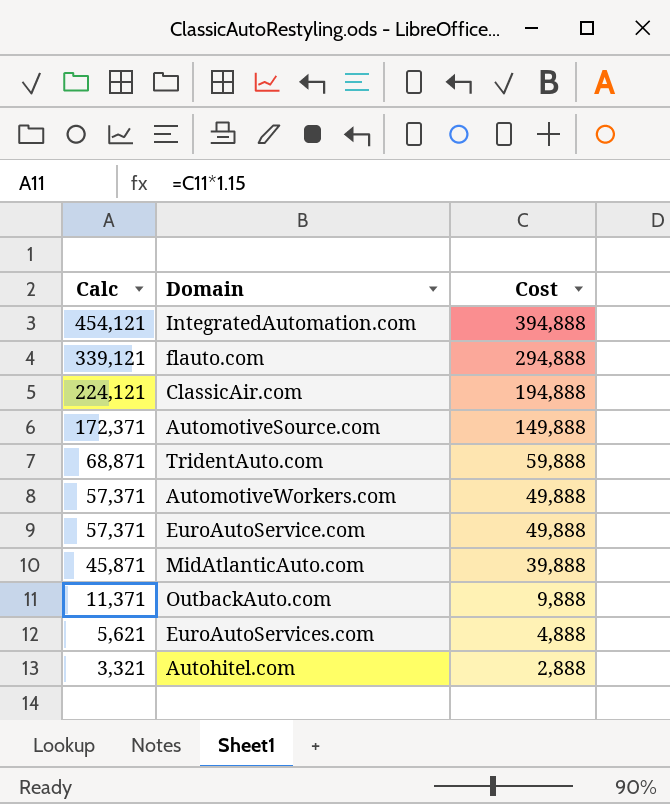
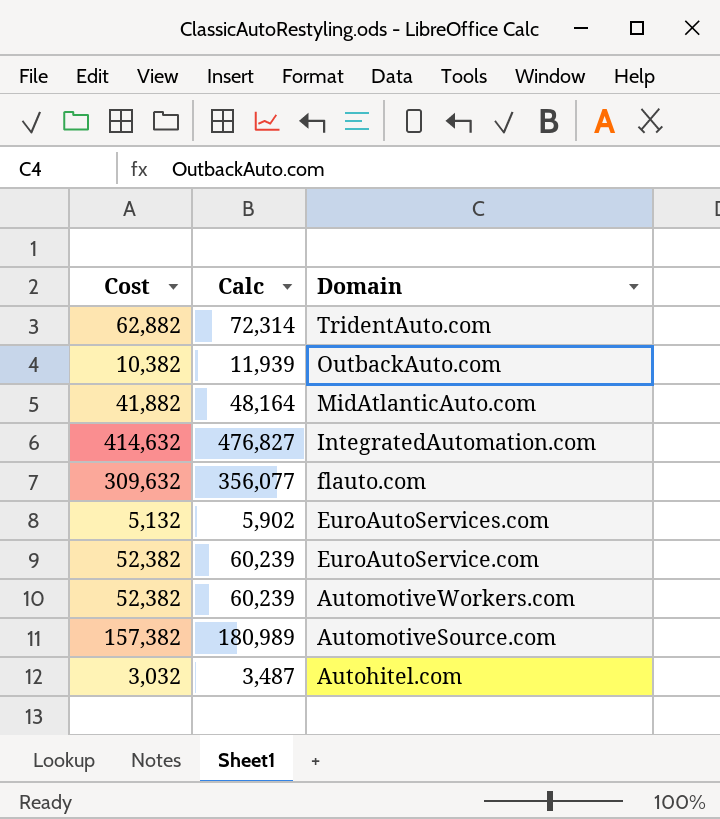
row order: Calc descending -> Domain descending
column Cost | position: 3 -> 1
row ClassicAir.com: 224,121 | 194,888 -> none
TridentAuto.com | Cost: 59,888 -> 62,882
TridentAuto.com | Calc: 68,871 -> 72,314
OutbackAuto.com | Cost: 9,888 -> 10,382
OutbackAuto.com | Calc: 11,371 -> 11,939
MidAtlanticAuto.com | Cost: 39,888 -> 41,882
MidAtlanticAuto.com | Calc: 45,871 -> 48,164
IntegratedAutomation.com | Cost: 394,888 -> 414,632
IntegratedAutomation.com | Calc: 454,121 -> 476,827
flauto.com | Cost: 294,888 -> 309,632
flauto.com | Calc: 339,121 -> 356,077
EuroAutoServices.com | Cost: 4,888 -> 5,132
EuroAutoServices.com | Calc: 5,621 -> 5,902
EuroAutoService.com | Cost: 49,888 -> 52,382
EuroAutoService.com | Calc: 57,371 -> 60,239
AutomotiveWorkers.com | Cost: 49,888 -> 52,382
AutomotiveWorkers.com | Calc: 57,371 -> 60,239
AutomotiveSource.com | Cost: 149,888 -> 157,382
AutomotiveSource.com | Calc: 172,371 -> 180,989
Autohitel.com | Cost: 2,888 -> 3,032
Autohitel.com | Calc: 3,321 -> 3,487

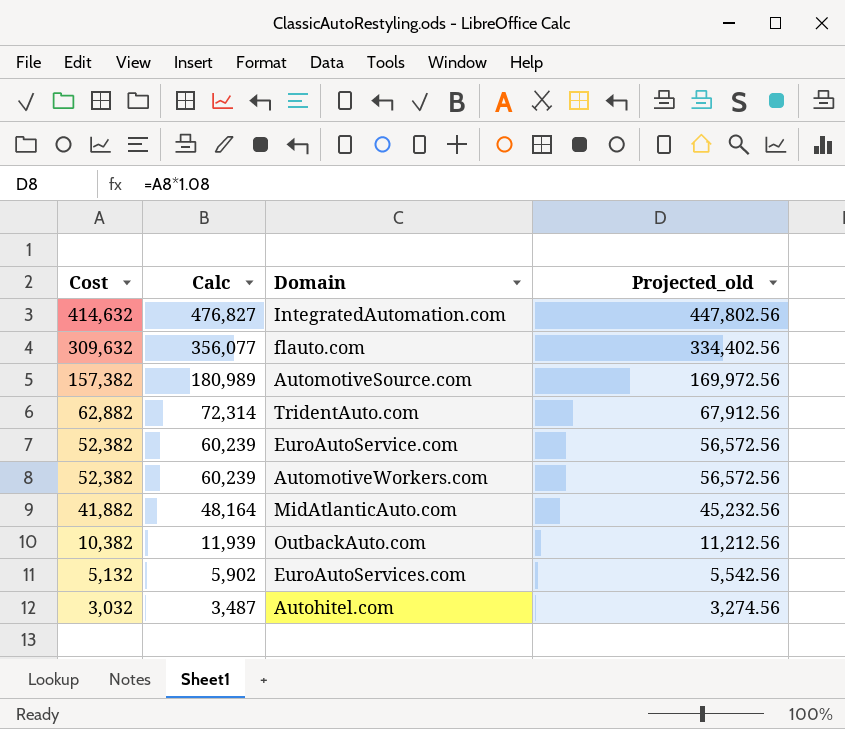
row order: Domain descending -> Cost descending
column Projected_old | formula: none -> [Cost] * 1.08

